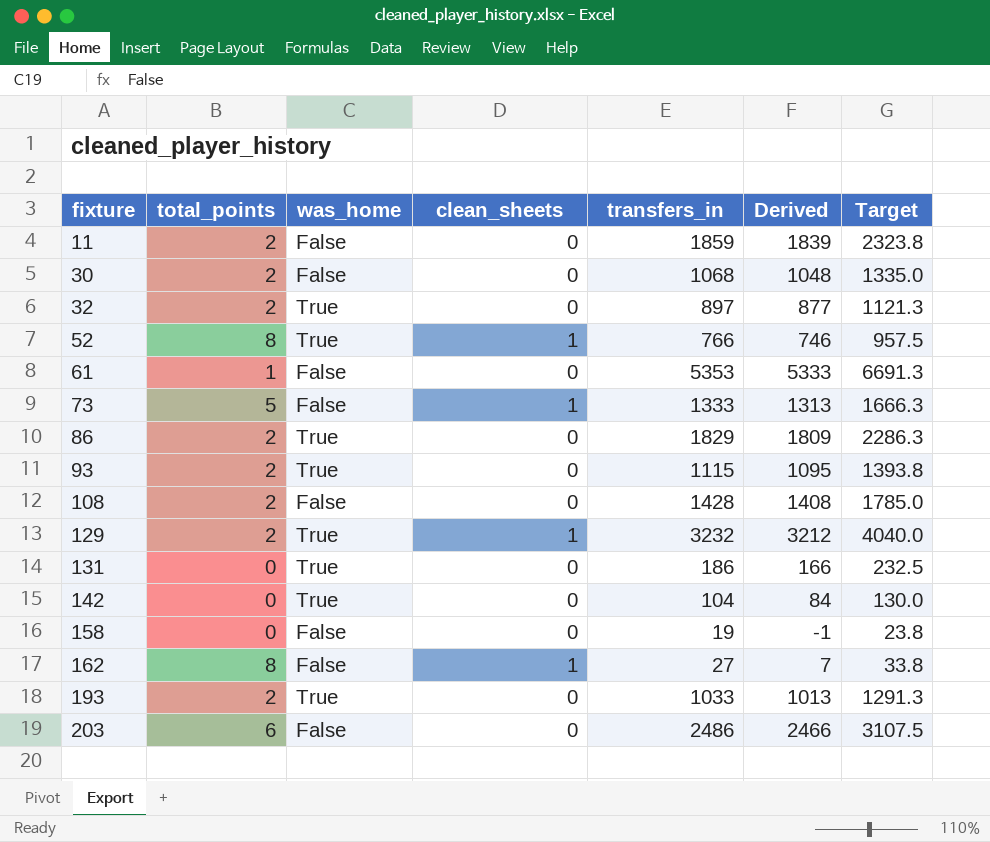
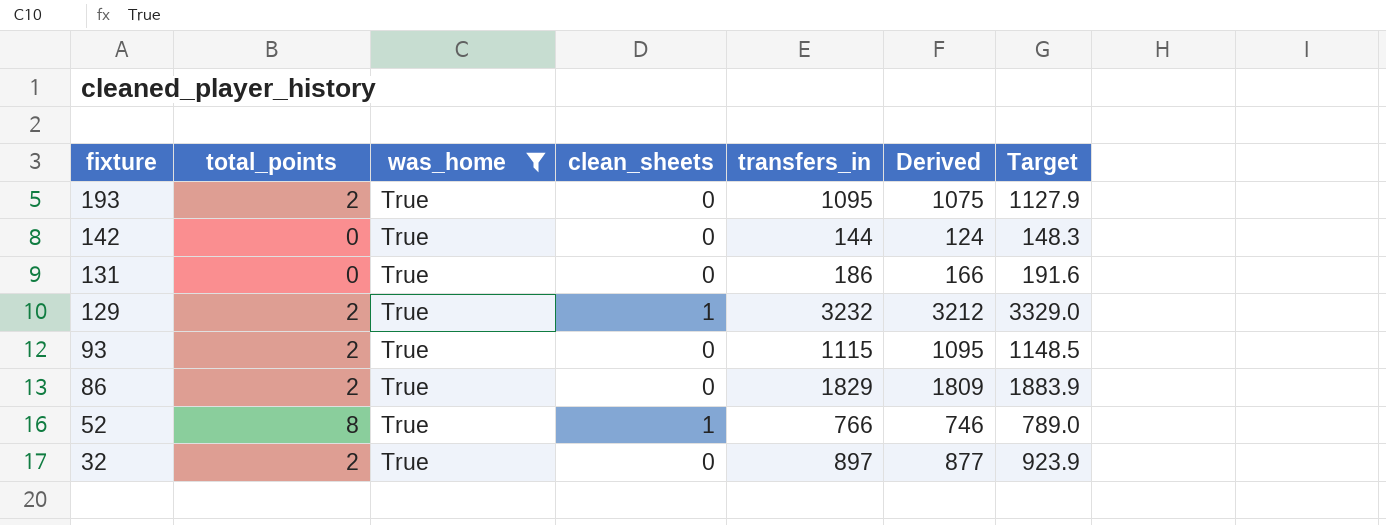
filter: none -> was_home = True
row order: fixture ascending -> fixture descending
column Target | formula: [transfers_in] * 1.25 -> [transfers_in] * 1.03
193 | transfers_in: 1033 -> 1095
193 | Derived: 1013 -> 1075
142 | transfers_in: 104 -> 144
142 | Derived: 84 -> 124

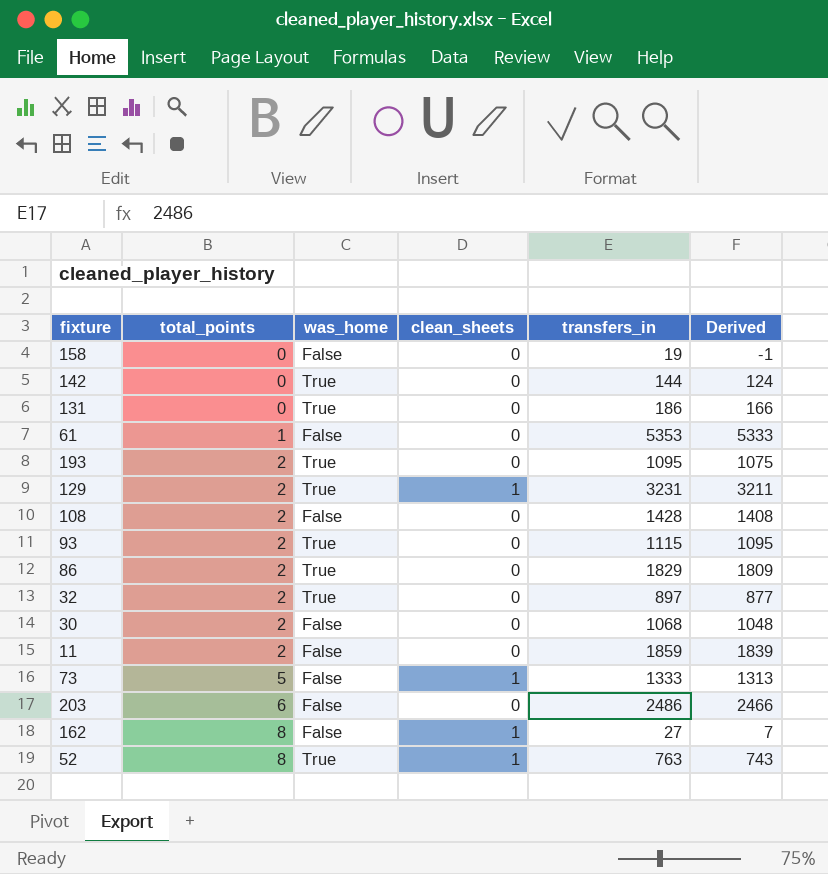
filter: was_home = True -> none
row order: fixture descending -> total_points ascending
column Target | formula: [transfers_in] * 1.03 -> none
129 | transfers_in: 3232 -> 3231
129 | Derived: 3212 -> 3211
52 | transfers_in: 766 -> 763
52 | Derived: 746 -> 743

